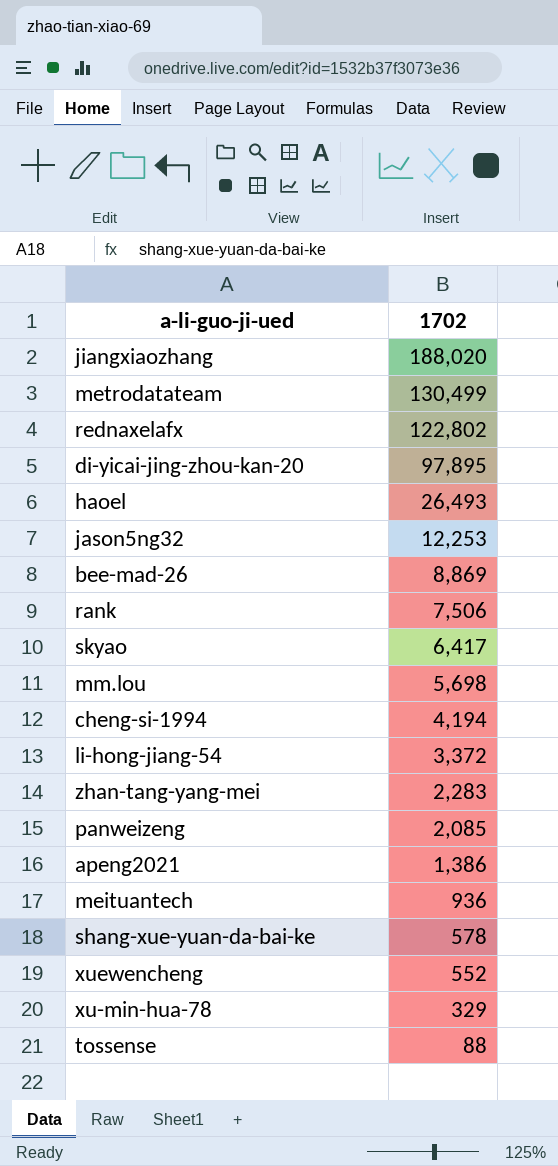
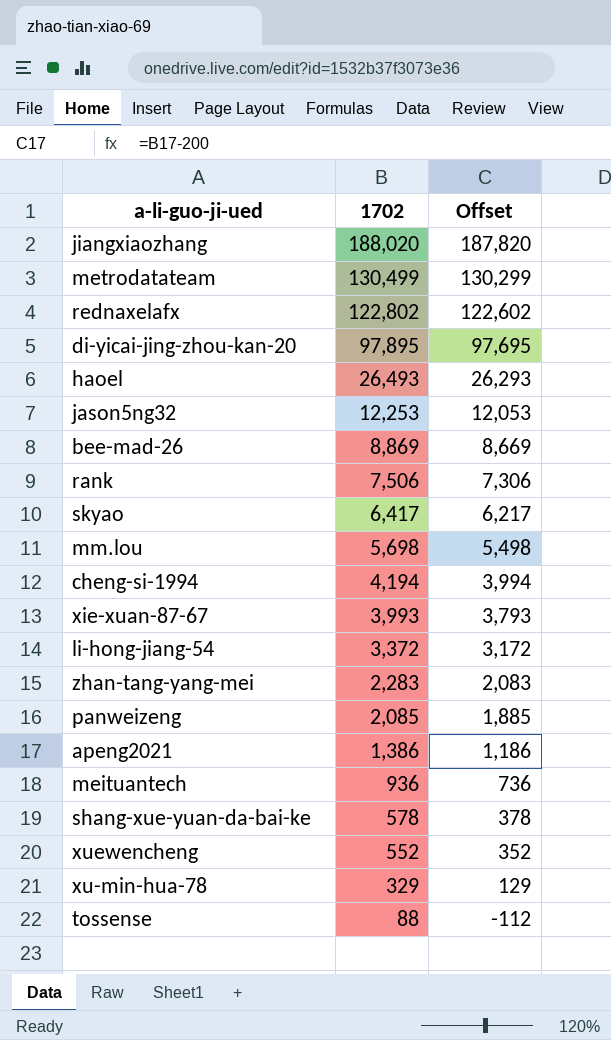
column Offset | formula: none -> [1702] - 200
row xie-xuan-87-67: none -> 3,993 | 3,793

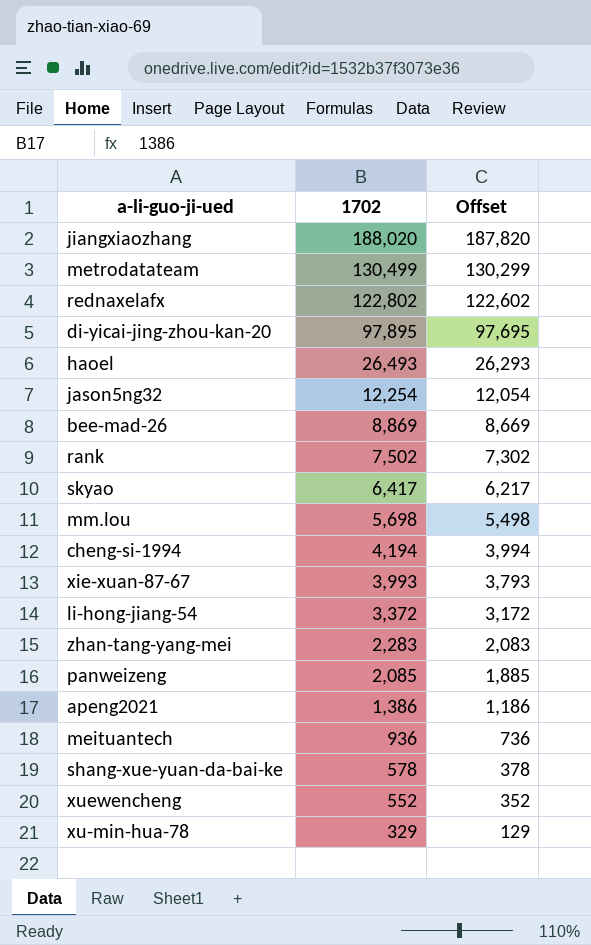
row tossense: 88 | -112 -> none
jason5ng32 | 1702: 12,253 -> 12,254
jason5ng32 | Offset: 12,053 -> 12,054
rank | 1702: 7,506 -> 7,502
rank | Offset: 7,306 -> 7,302

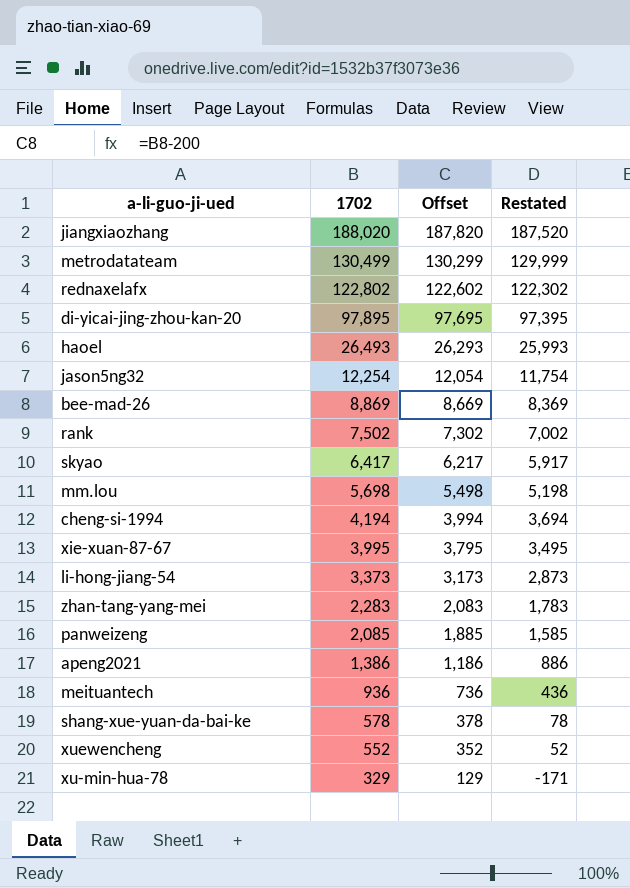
column Restated | formula: none -> [1702] - 500
xie-xuan-87-67 | 1702: 3,993 -> 3,995
xie-xuan-87-67 | Offset: 3,793 -> 3,795
li-hong-jiang-54 | 1702: 3,372 -> 3,373
li-hong-jiang-54 | Offset: 3,172 -> 3,173

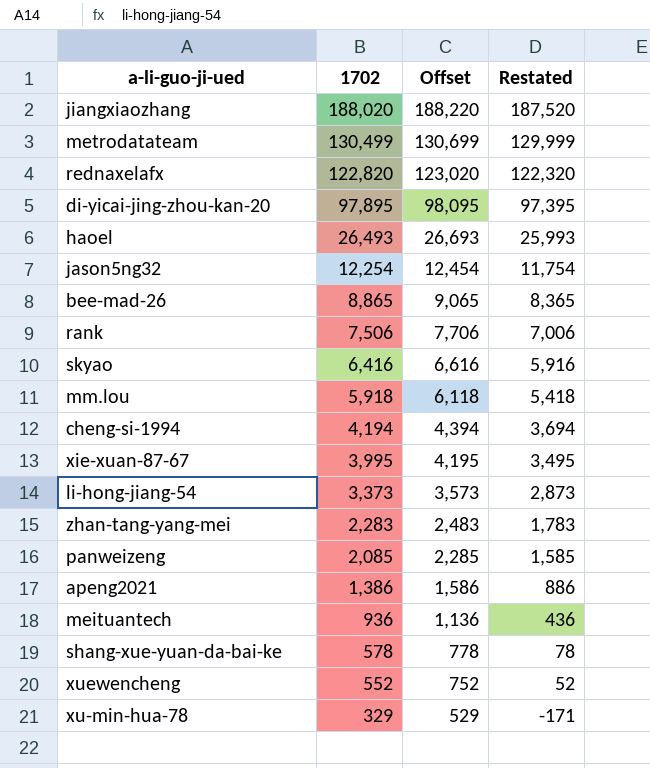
column Offset | formula: [1702] - 200 -> [1702] + 200
rednaxelafx | 1702: 122,802 -> 122,820
rednaxelafx | Restated: 122,302 -> 122,320
bee-mad-26 | 1702: 8,869 -> 8,865
bee-mad-26 | Restated: 8,369 -> 8,365
rank | 1702: 7,502 -> 7,506
rank | Restated: 7,002 -> 7,006
skyao | 1702: 6,417 -> 6,416
skyao | Restated: 5,917 -> 5,916
mm.lou | 1702: 5,698 -> 5,918
mm.lou | Restated: 5,198 -> 5,418

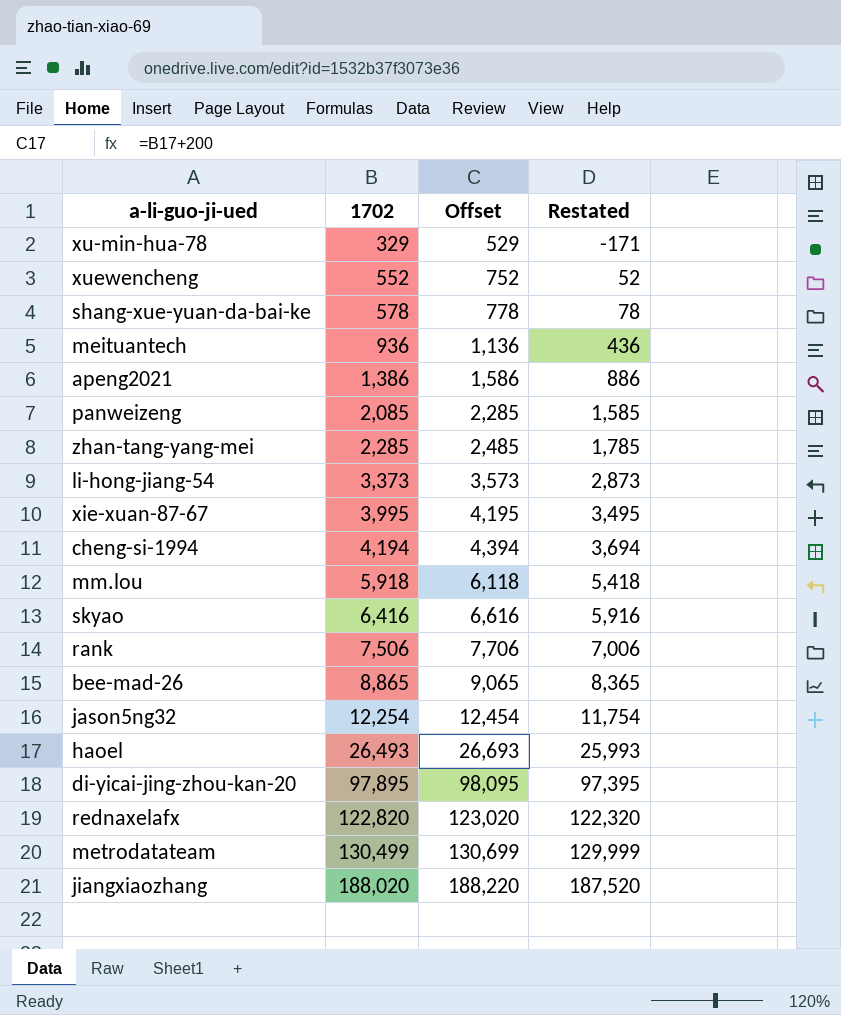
row order: 1702 descending -> 1702 ascending
zhan-tang-yang-mei | 1702: 2,283 -> 2,285
zhan-tang-yang-mei | Offset: 2,483 -> 2,485
zhan-tang-yang-mei | Restated: 1,783 -> 1,785

